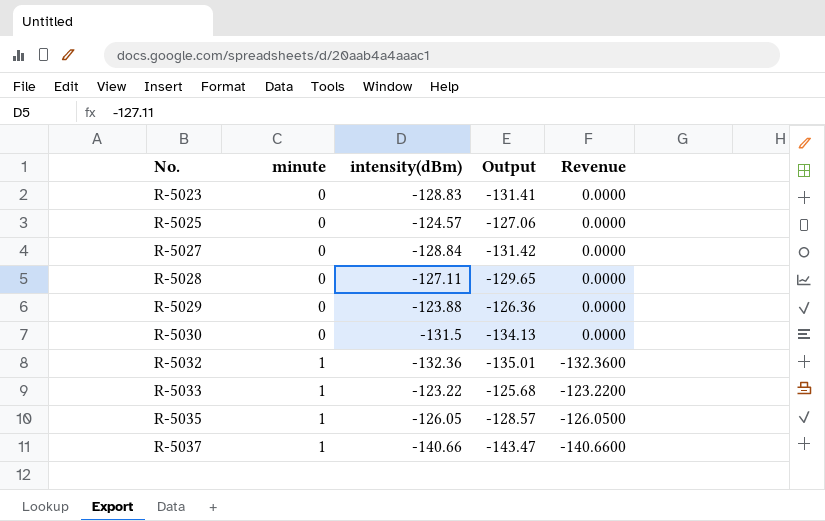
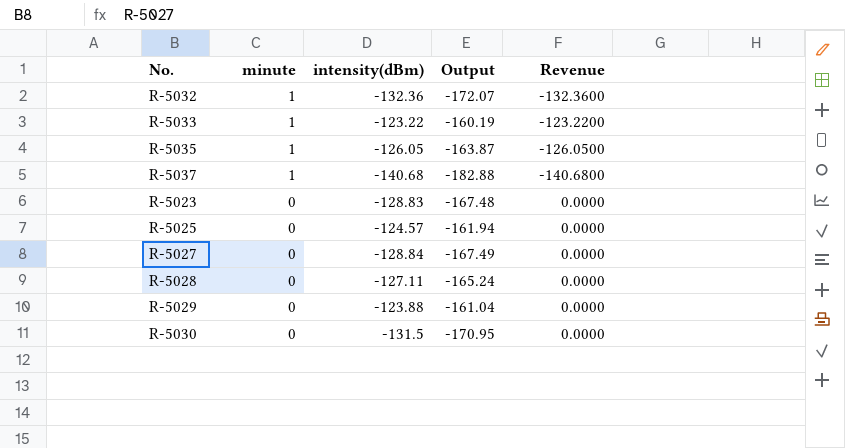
row order: No. ascending -> minute descending
column Output | formula: [intensity(dBm)] * 1.02 -> [intensity(dBm)] * 1.3
R-5037 | intensity(dBm): -140.66 -> -140.68
R-5037 | Revenue: -140.6600 -> -140.6800

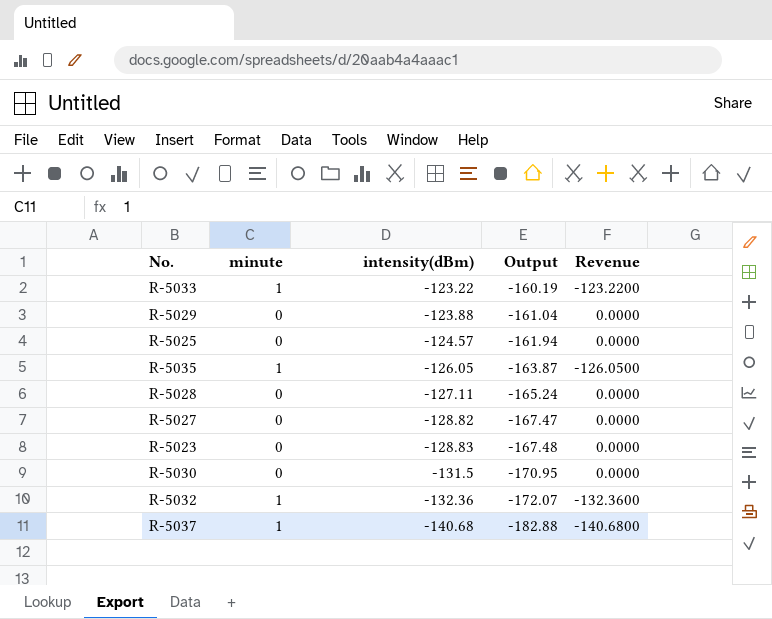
row order: minute descending -> intensity(dBm) descending
R-5027 | intensity(dBm): -128.84 -> -128.82
R-5027 | Output: -167.49 -> -167.47

